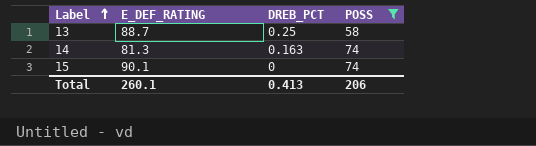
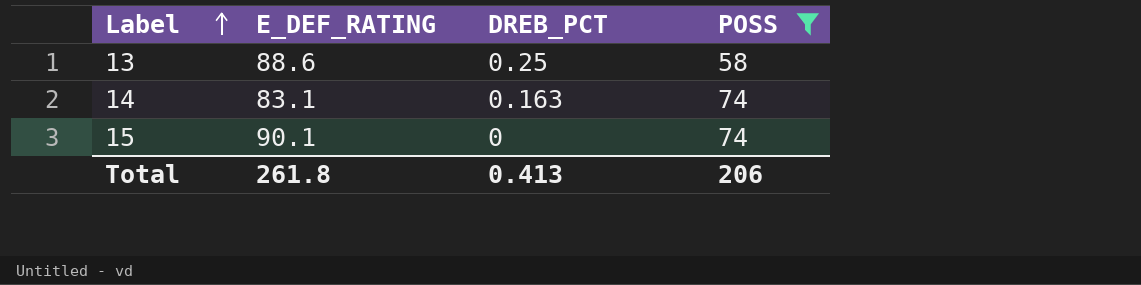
13 | E_DEF_RATING: 88.7 -> 88.6
14 | E_DEF_RATING: 81.3 -> 83.1
Total | E_DEF_RATING: 260.1 -> 261.8

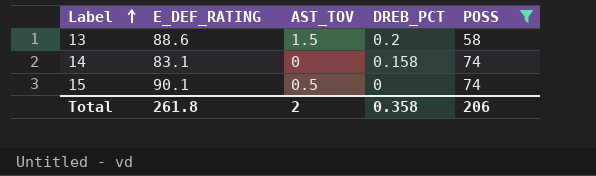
column AST_TOV | position: none -> 3
13 | DREB_PCT: 0.25 -> 0.2
14 | DREB_PCT: 0.163 -> 0.158
Total | DREB_PCT: 0.413 -> 0.358

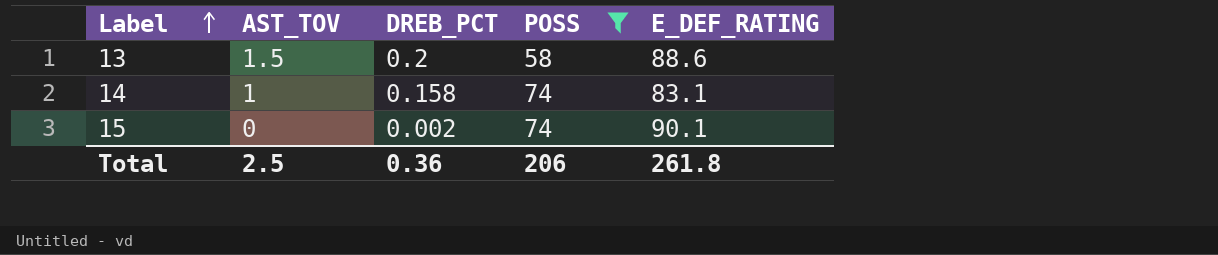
column E_DEF_RATING | position: 2 -> 5
14 | AST_TOV: 0 -> 1
15 | AST_TOV: 0.5 -> 0
15 | DREB_PCT: 0 -> 0.002
Total | AST_TOV: 2 -> 2.5
Total | DREB_PCT: 0.358 -> 0.36

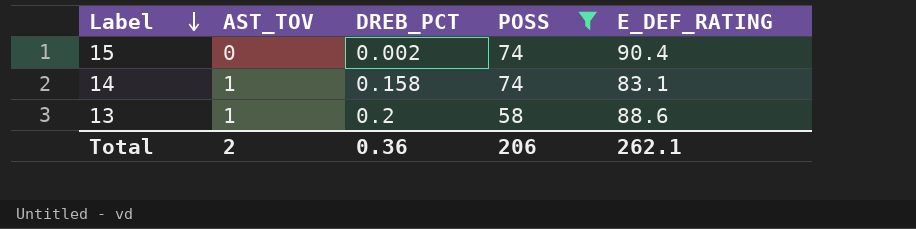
row order: Label ascending -> Label descending
15 | E_DEF_RATING: 90.1 -> 90.4
13 | AST_TOV: 1.5 -> 1
Total | AST_TOV: 2.5 -> 2
Total | E_DEF_RATING: 261.8 -> 262.1

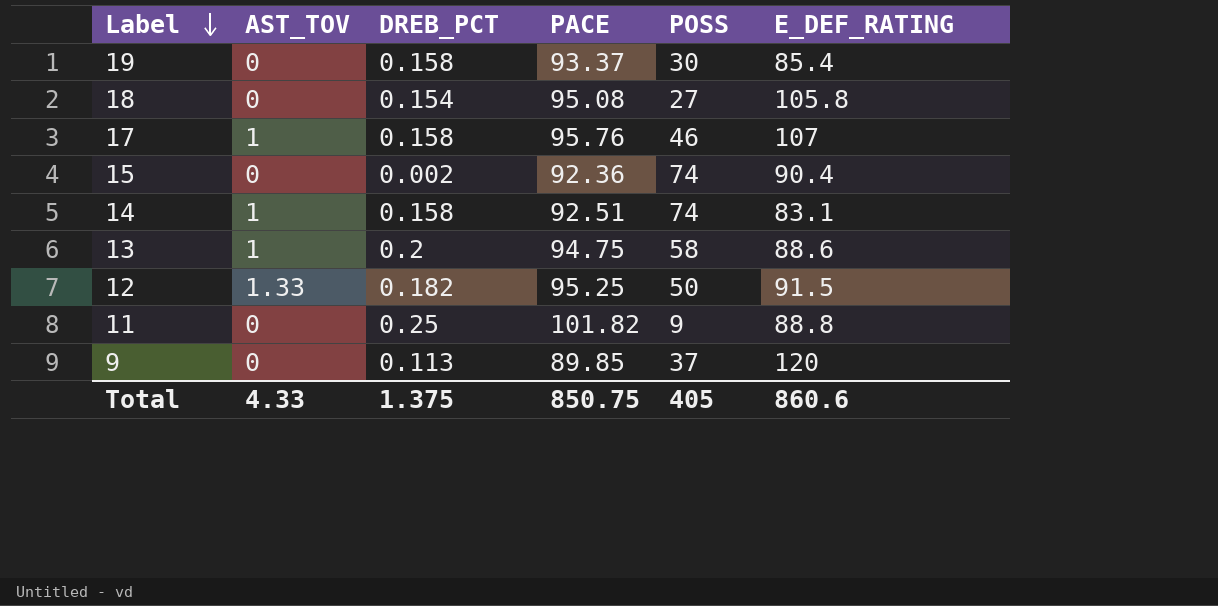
filter: POSS >= 58 -> none
column PACE | position: none -> 4
Total | AST_TOV: 2 -> 4.33
Total | DREB_PCT: 0.36 -> 1.375
Total | POSS: 206 -> 405
Total | E_DEF_RATING: 262.1 -> 860.6

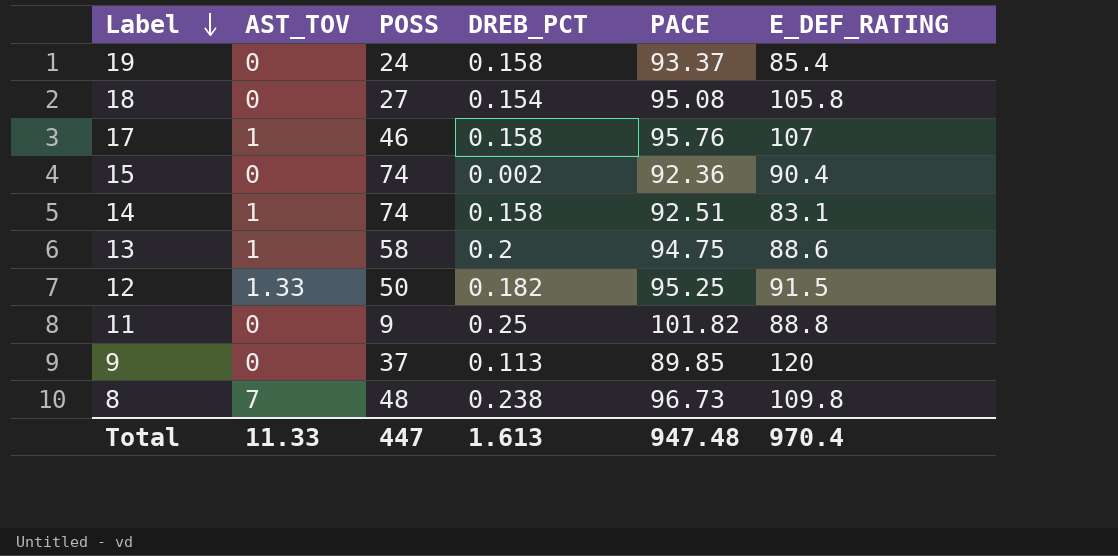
column POSS | position: 5 -> 3
19 | POSS: 30 -> 24
row 8: none -> 7 | 48 | 0.238 | 96.73 | 109.8
Total | AST_TOV: 4.33 -> 11.33
Total | POSS: 405 -> 447
Total | DREB_PCT: 1.375 -> 1.613
Total | PACE: 850.75 -> 947.48
Total | E_DEF_RATING: 860.6 -> 970.4

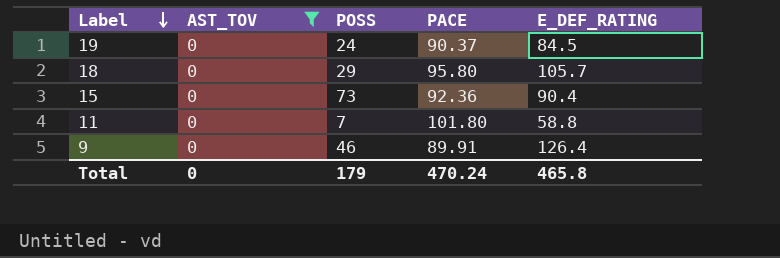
filter: none -> AST_TOV = 0
column DREB_PCT | position: 4 -> none
19 | PACE: 93.37 -> 90.37
19 | E_DEF_RATING: 85.4 -> 84.5
18 | POSS: 27 -> 29
18 | PACE: 95.08 -> 95.80
18 | E_DEF_RATING: 105.8 -> 105.7
15 | POSS: 74 -> 73
11 | POSS: 9 -> 7
11 | PACE: 101.82 -> 101.80
11 | E_DEF_RATING: 88.8 -> 58.8
9 | POSS: 37 -> 46
9 | PACE: 89.85 -> 89.91
9 | E_DEF_RATING: 120 -> 126.4
Total | AST_TOV: 11.33 -> 0
Total | POSS: 447 -> 179
Total | PACE: 947.48 -> 470.24
Total | E_DEF_RATING: 970.4 -> 465.8

